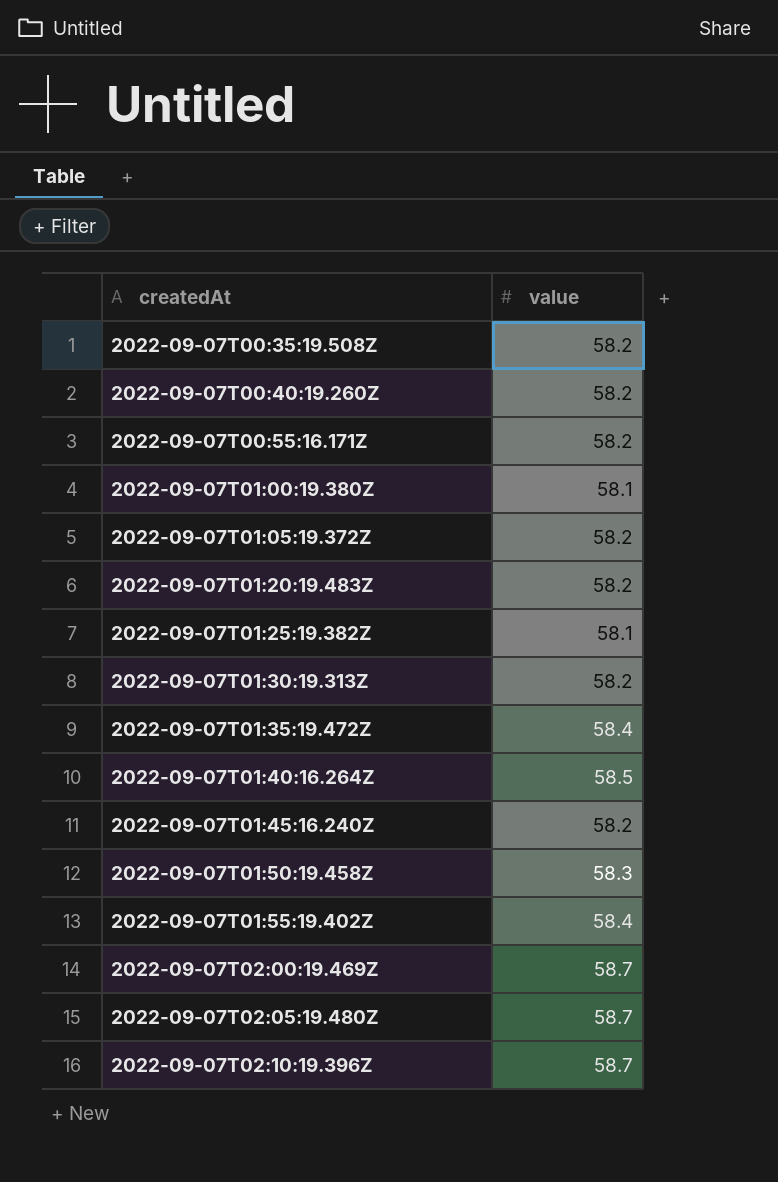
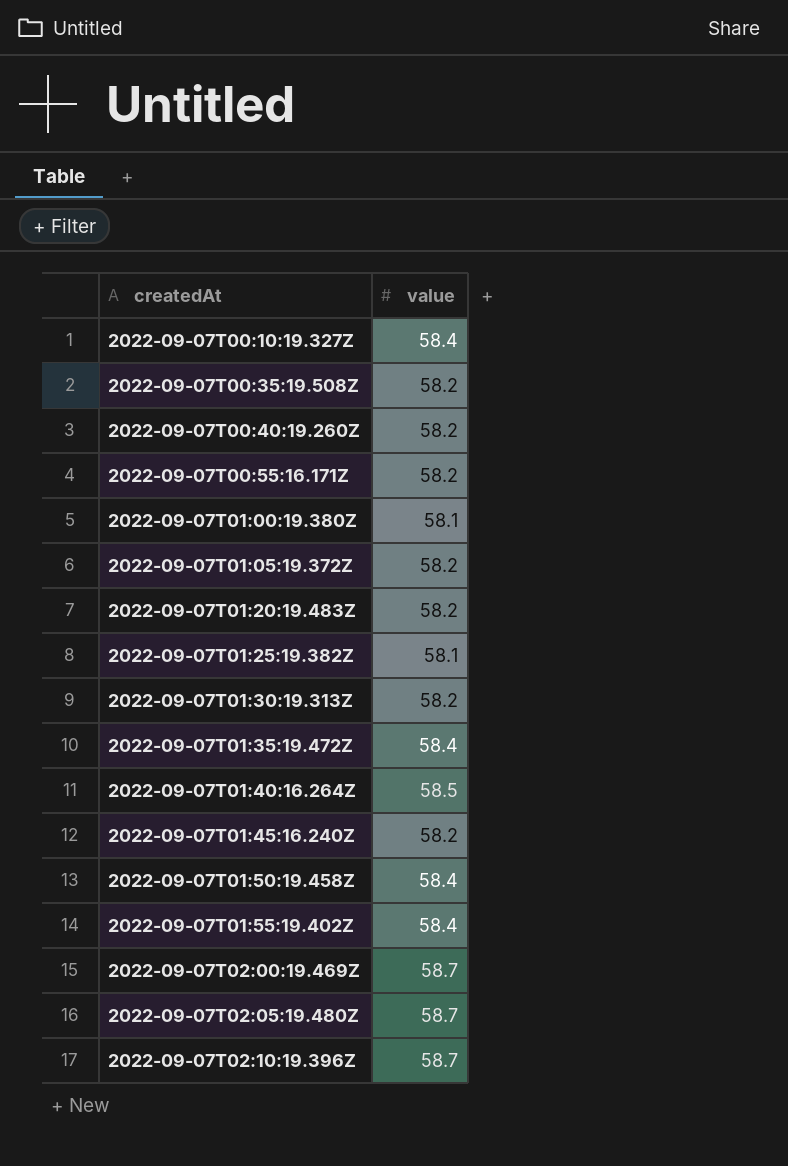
row 2022-09-07T00:10:19.327Z: none -> 58.4
2022-09-07T01:50:19.458Z | value: 58.3 -> 58.4

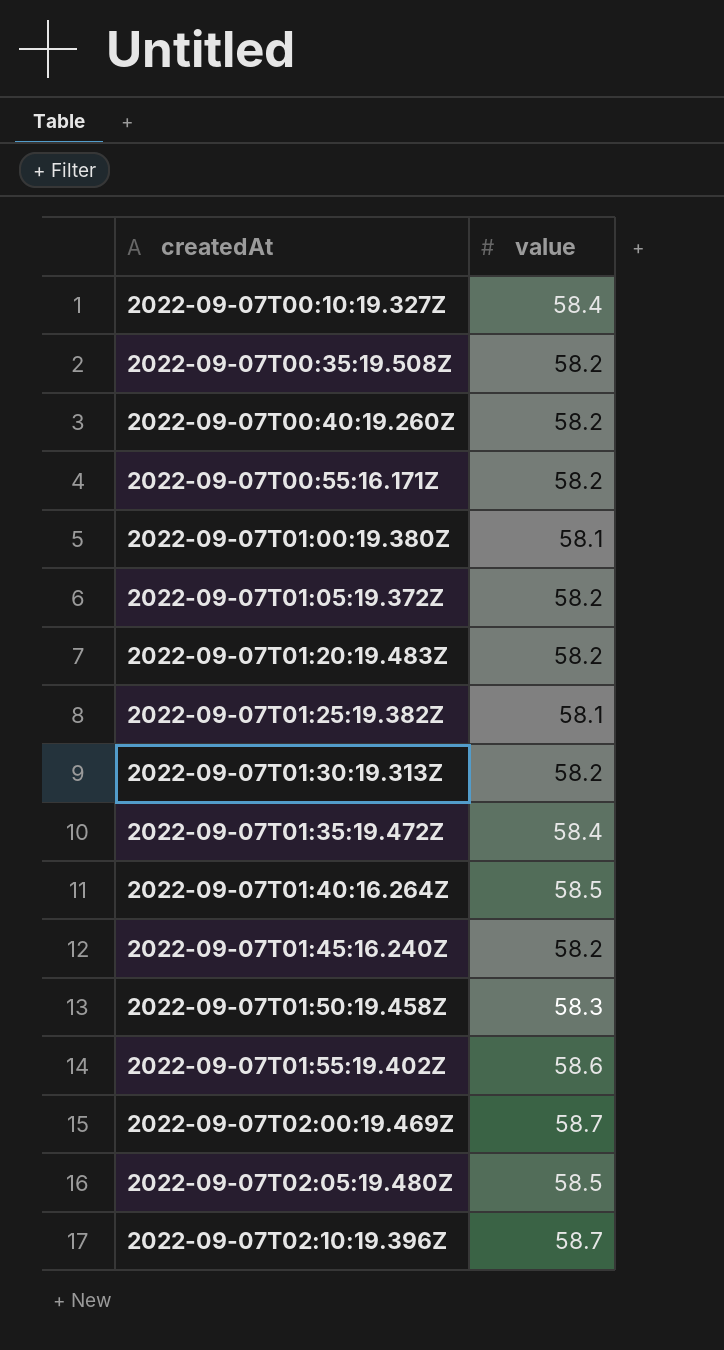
2022-09-07T01:50:19.458Z | value: 58.4 -> 58.3
2022-09-07T01:55:19.402Z | value: 58.4 -> 58.6
2022-09-07T02:05:19.480Z | value: 58.7 -> 58.5

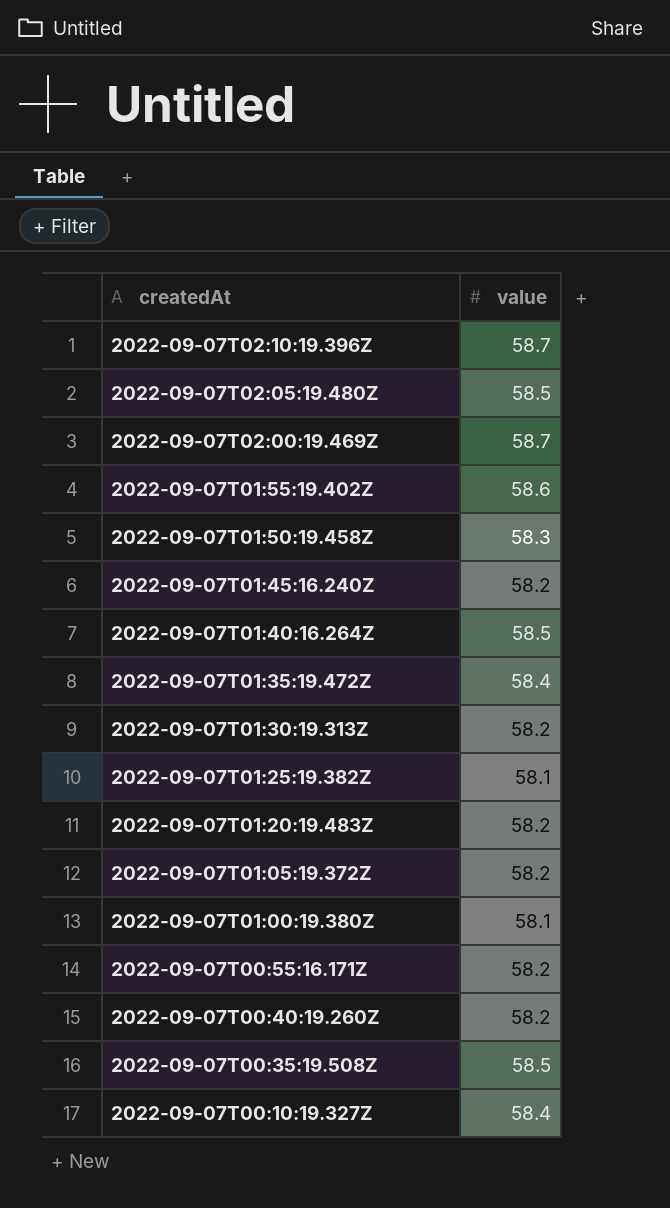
row order: createdAt ascending -> createdAt descending
2022-09-07T00:35:19.508Z | value: 58.2 -> 58.5

